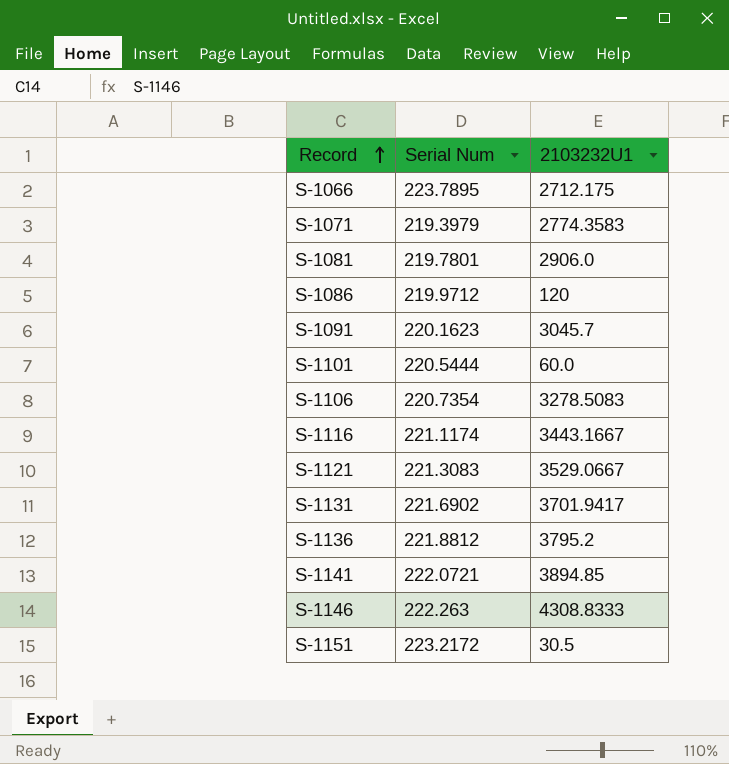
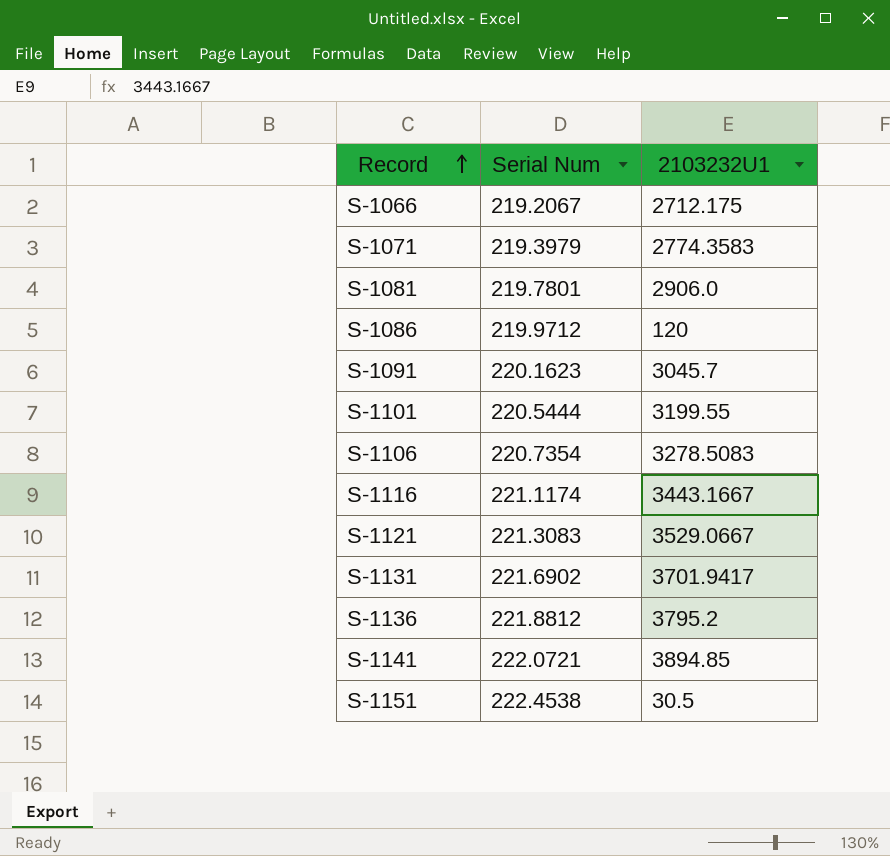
row S-1146: 222.263 | 4308.8333 -> none
S-1066 | Serial Num: 223.7895 -> 219.2067
S-1101 | 2103232U1: 60.0 -> 3199.55
S-1151 | Serial Num: 223.2172 -> 222.4538

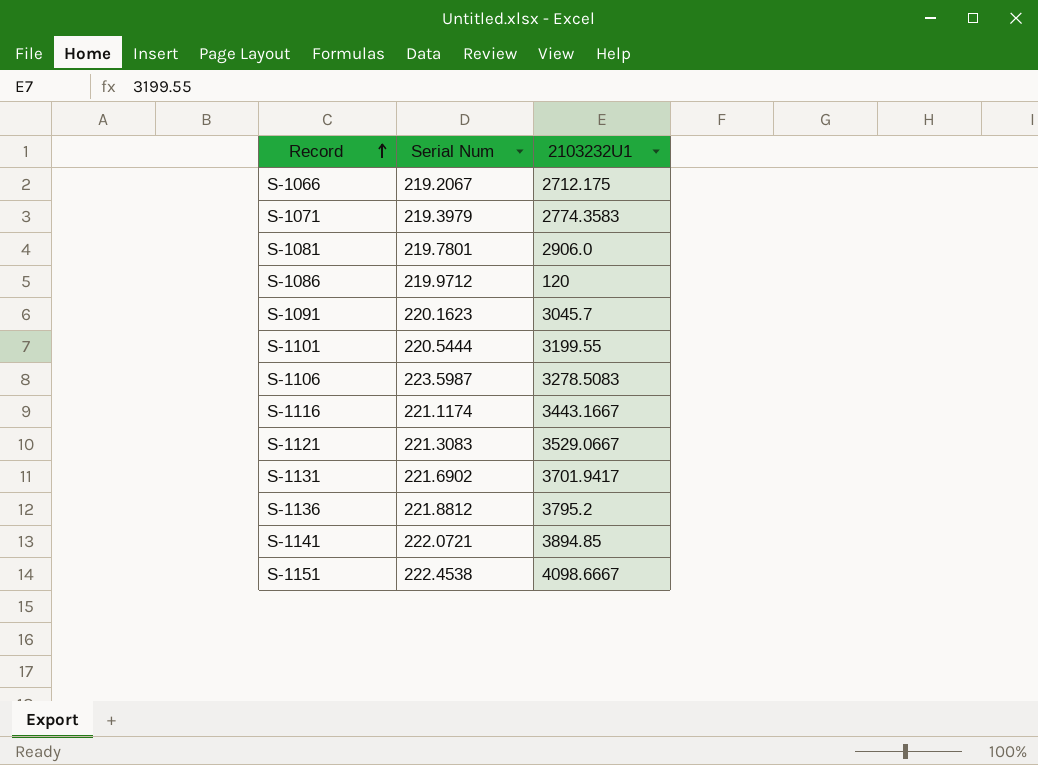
S-1106 | Serial Num: 220.7354 -> 223.5987
S-1151 | 2103232U1: 30.5 -> 4098.6667

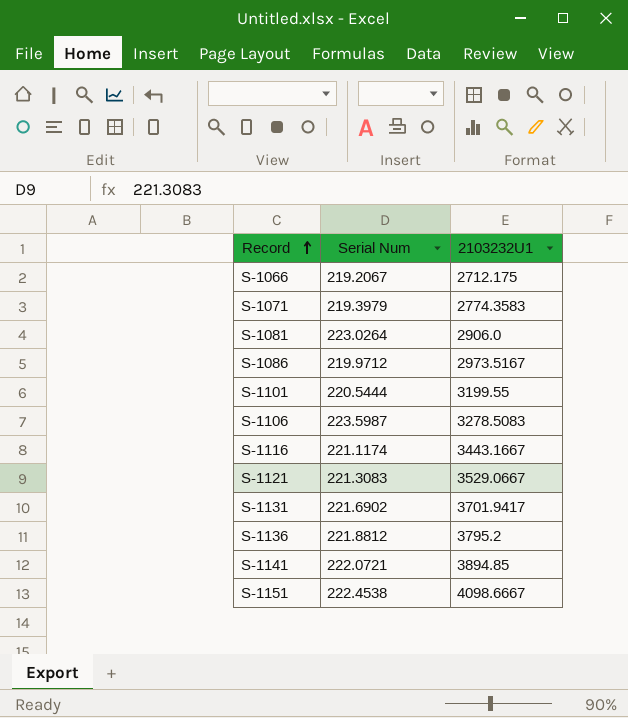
row S-1091: 220.1623 | 3045.7 -> none
S-1081 | Serial Num: 219.7801 -> 223.0264
S-1086 | 2103232U1: 120 -> 2973.5167

